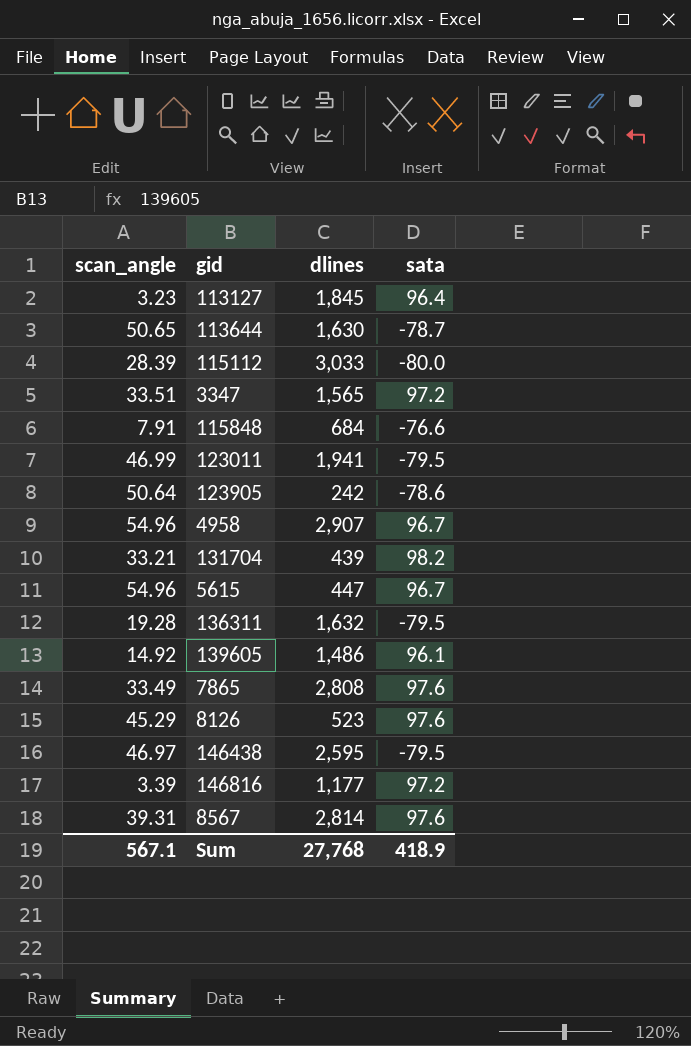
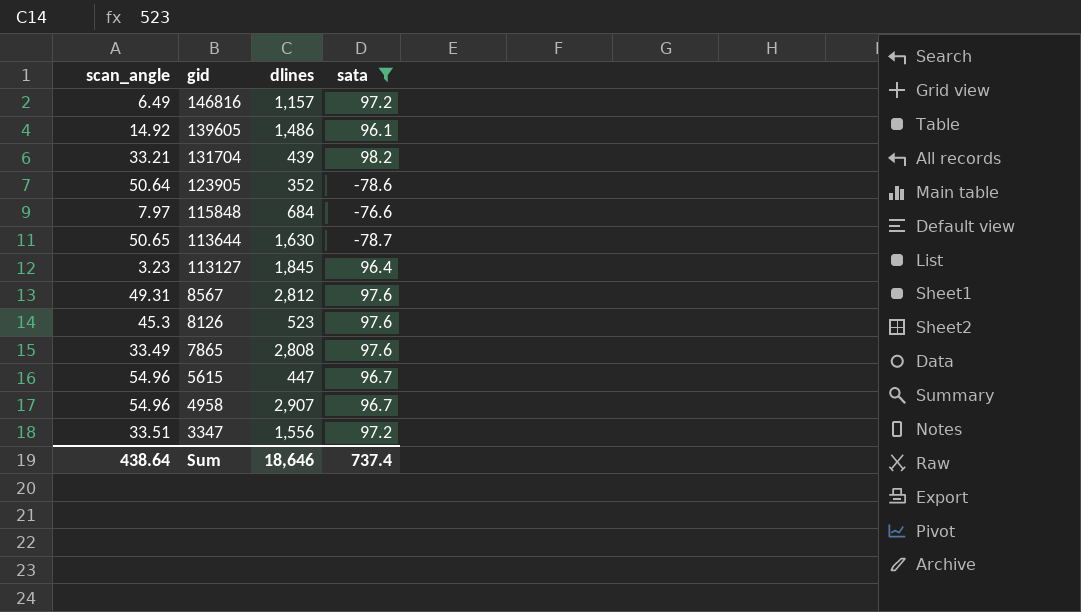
filter: none -> sata >= -78.7
row order: none -> gid descending
146816 | scan_angle: 3.39 -> 6.49
146816 | dlines: 1,177 -> 1,157
123905 | dlines: 242 -> 352
115848 | scan_angle: 7.91 -> 7.97
8567 | scan_angle: 39.31 -> 49.31
8567 | dlines: 2,814 -> 2,812
8126 | scan_angle: 45.29 -> 45.3
3347 | dlines: 1,565 -> 1,556
Sum | scan_angle: 567.1 -> 438.64
Sum | dlines: 27,768 -> 18,646
Sum | sata: 418.9 -> 737.4

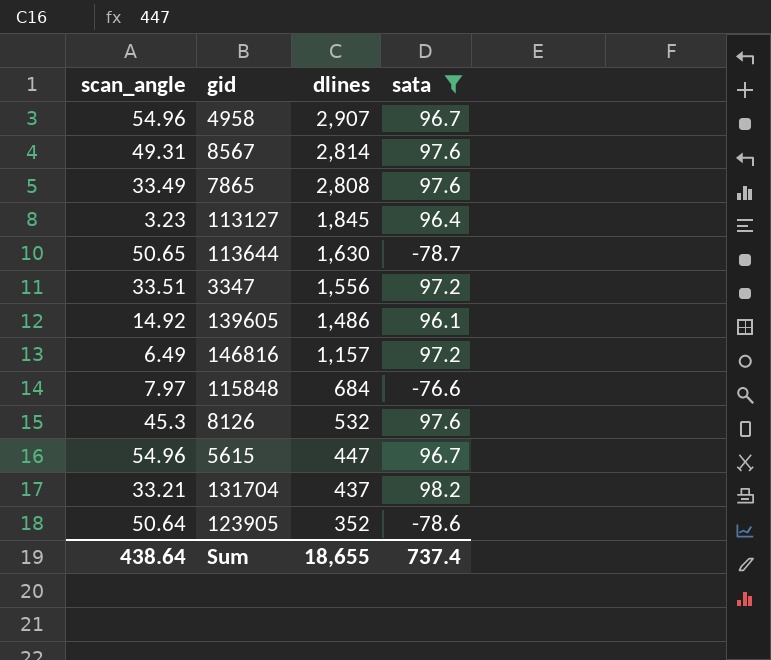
row order: gid descending -> dlines descending
8567 | dlines: 2,812 -> 2,814
8126 | dlines: 523 -> 532
131704 | dlines: 439 -> 437
Sum | dlines: 18,646 -> 18,655

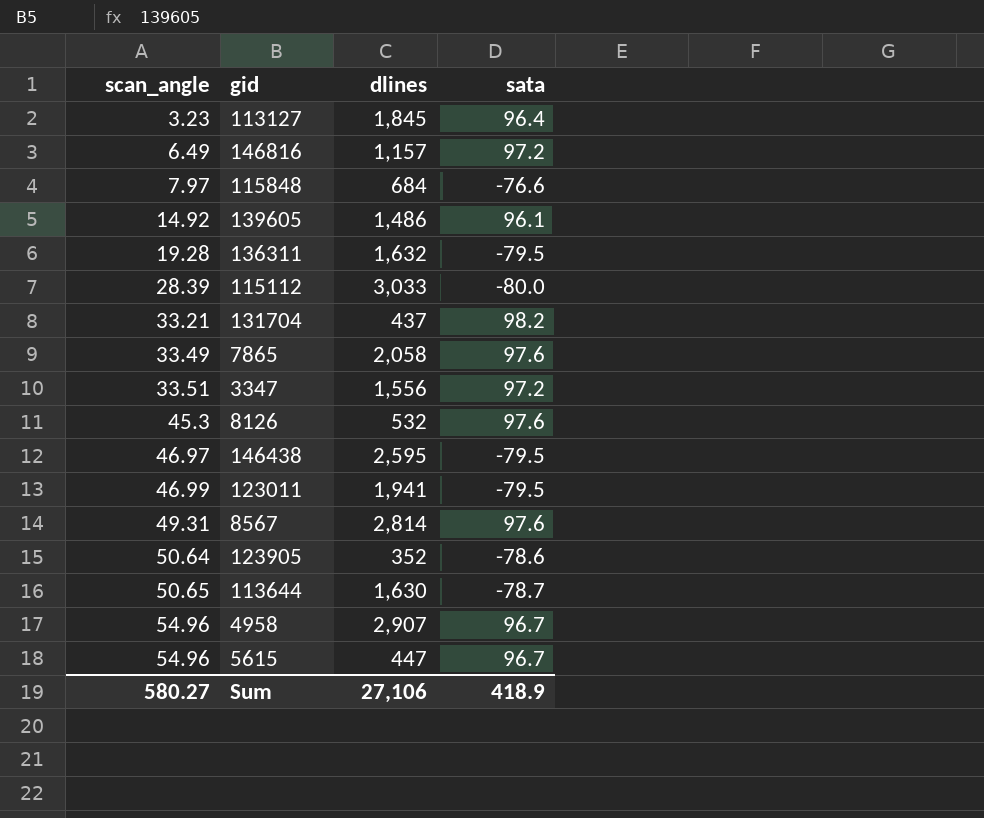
filter: sata >= -78.7 -> none
row order: dlines descending -> scan_angle ascending
7865 | dlines: 2,808 -> 2,058
Sum | scan_angle: 438.64 -> 580.27
Sum | dlines: 18,655 -> 27,106
Sum | sata: 737.4 -> 418.9

